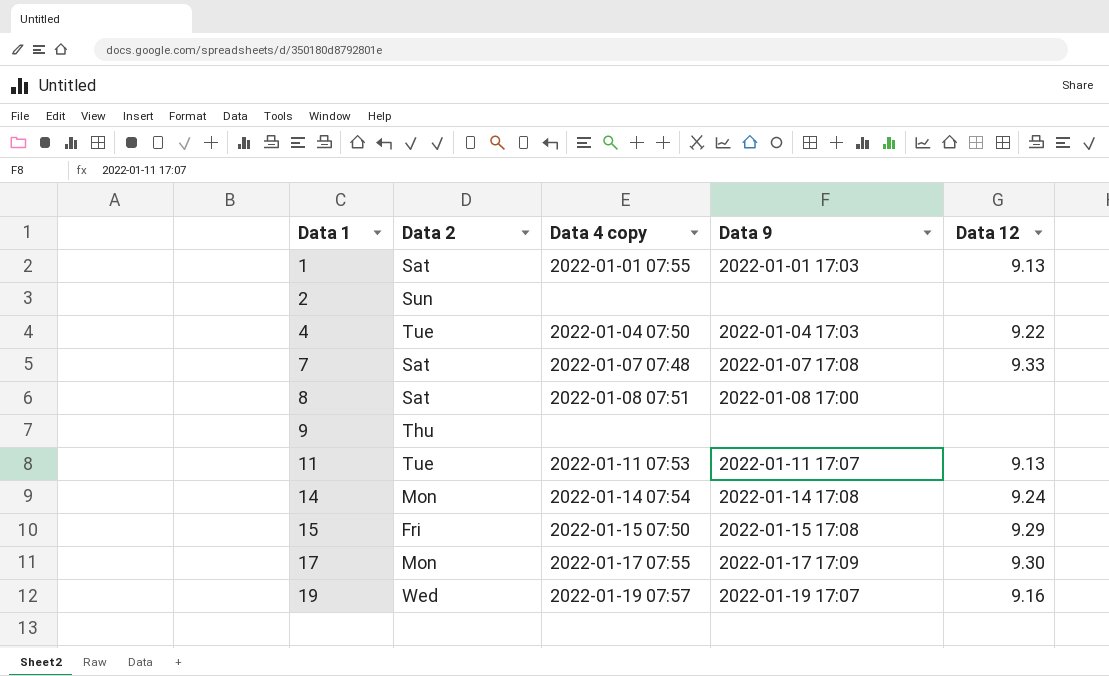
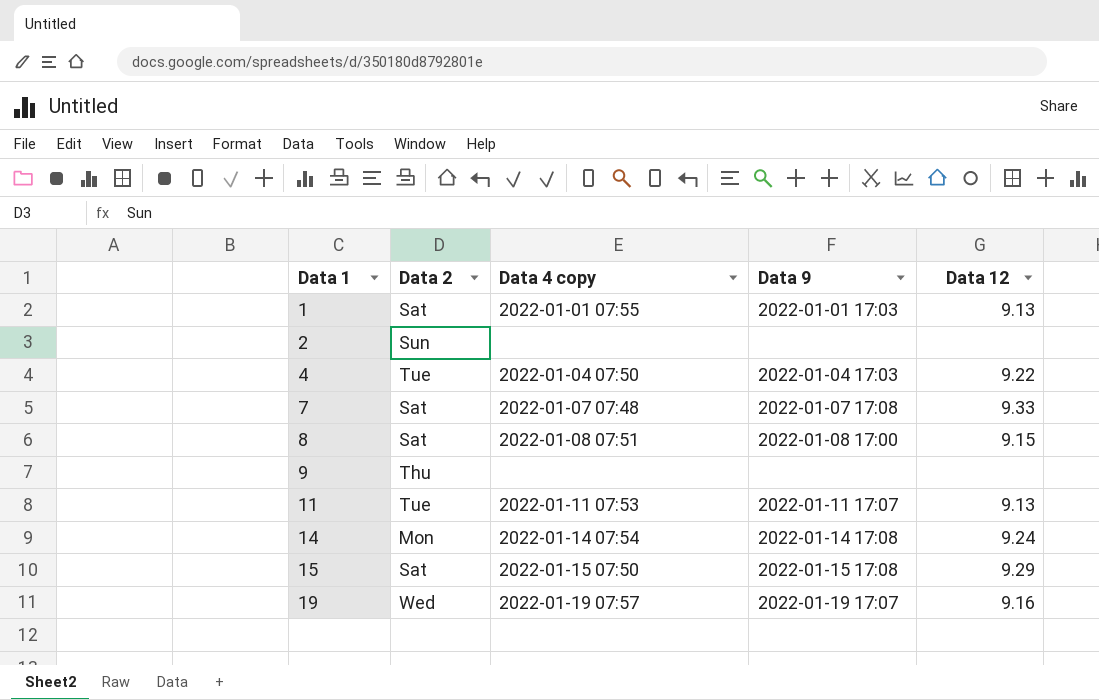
row 17: Mon | 2022-01-17 07:55 | 2022-01-17 17:09 | 9.30 -> none
8 | Data 12: none -> 9.15
15 | Data 2: Fri -> Sat

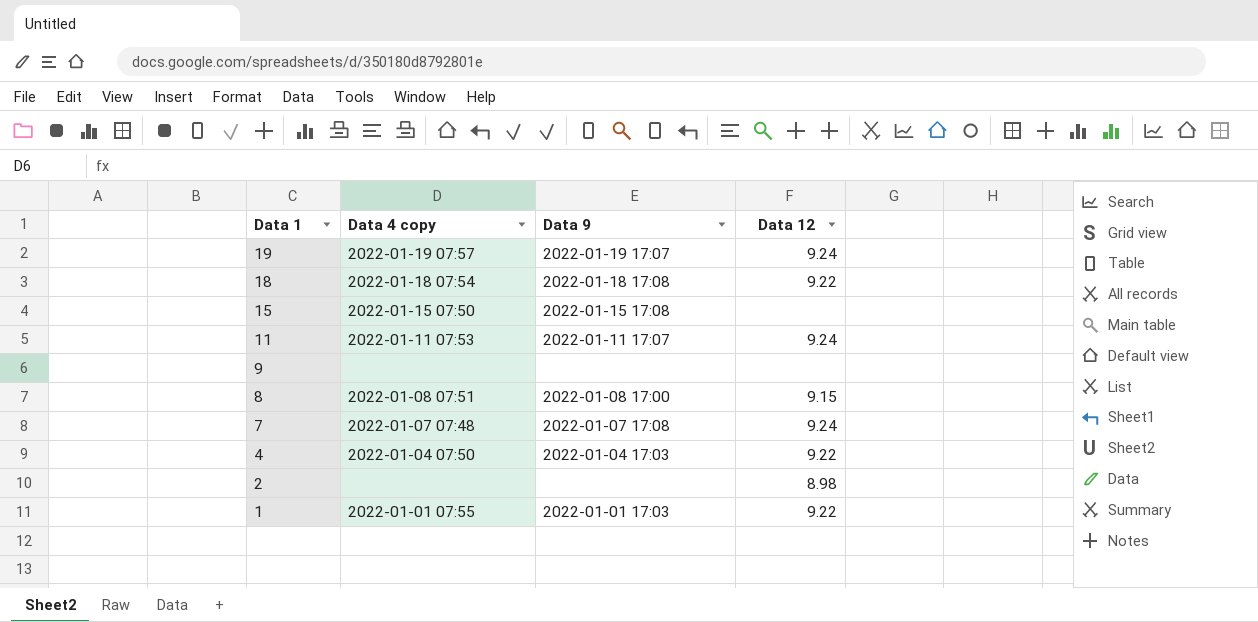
row order: Data 1 ascending -> Data 1 descending
column Data 2 | position: 2 -> none
row 14: Mon | 2022-01-14 07:54 | 2022-01-14 17:08 | 9.24 -> none
19 | Data 12: 9.16 -> 9.24
row 18: none -> 2022-01-18 07:54 | 2022-01-18 17:08 | 9.22
15 | Data 12: 9.29 -> none
11 | Data 12: 9.13 -> 9.24
7 | Data 12: 9.33 -> 9.24
2 | Data 12: none -> 8.98
1 | Data 12: 9.13 -> 9.22

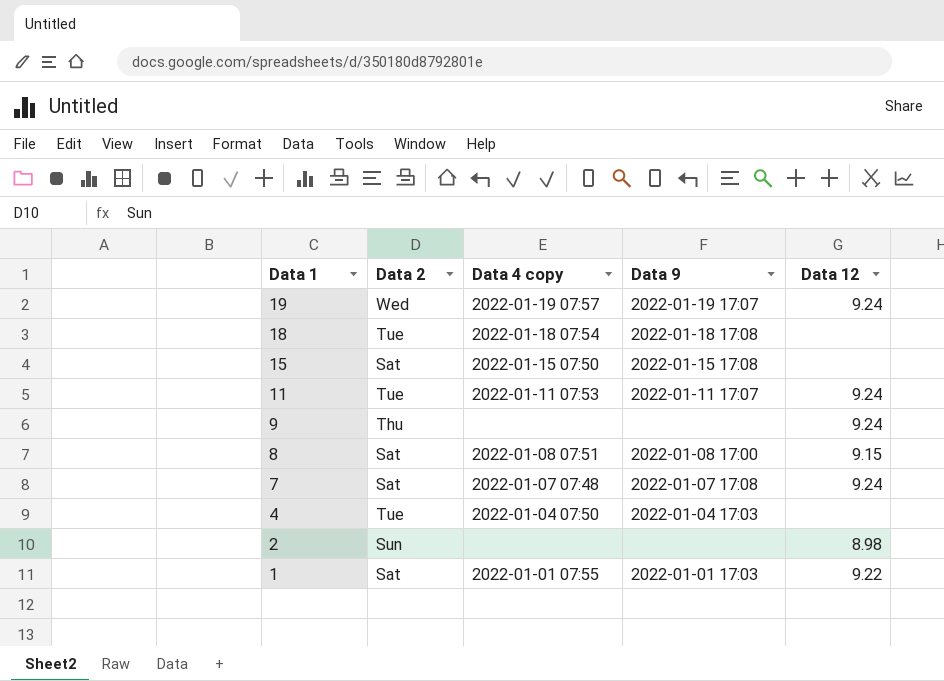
column Data 2 | position: none -> 2
18 | Data 12: 9.22 -> none
9 | Data 12: none -> 9.24
4 | Data 12: 9.22 -> none

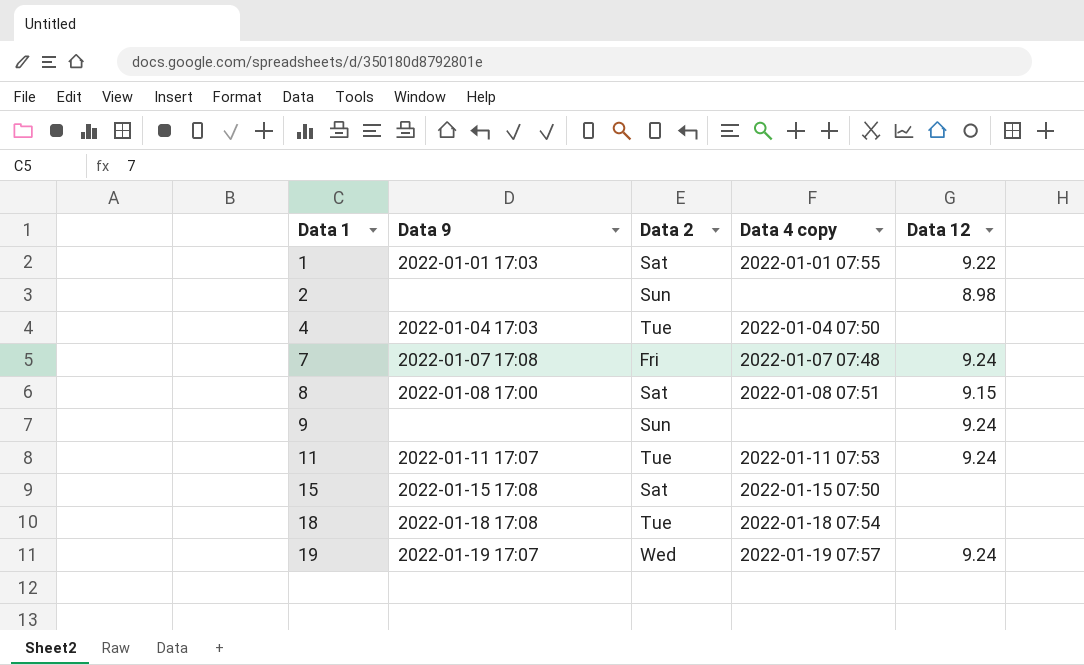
row order: Data 1 descending -> Data 1 ascending
column Data 9 | position: 4 -> 2
7 | Data 2: Sat -> Fri
9 | Data 2: Thu -> Sun

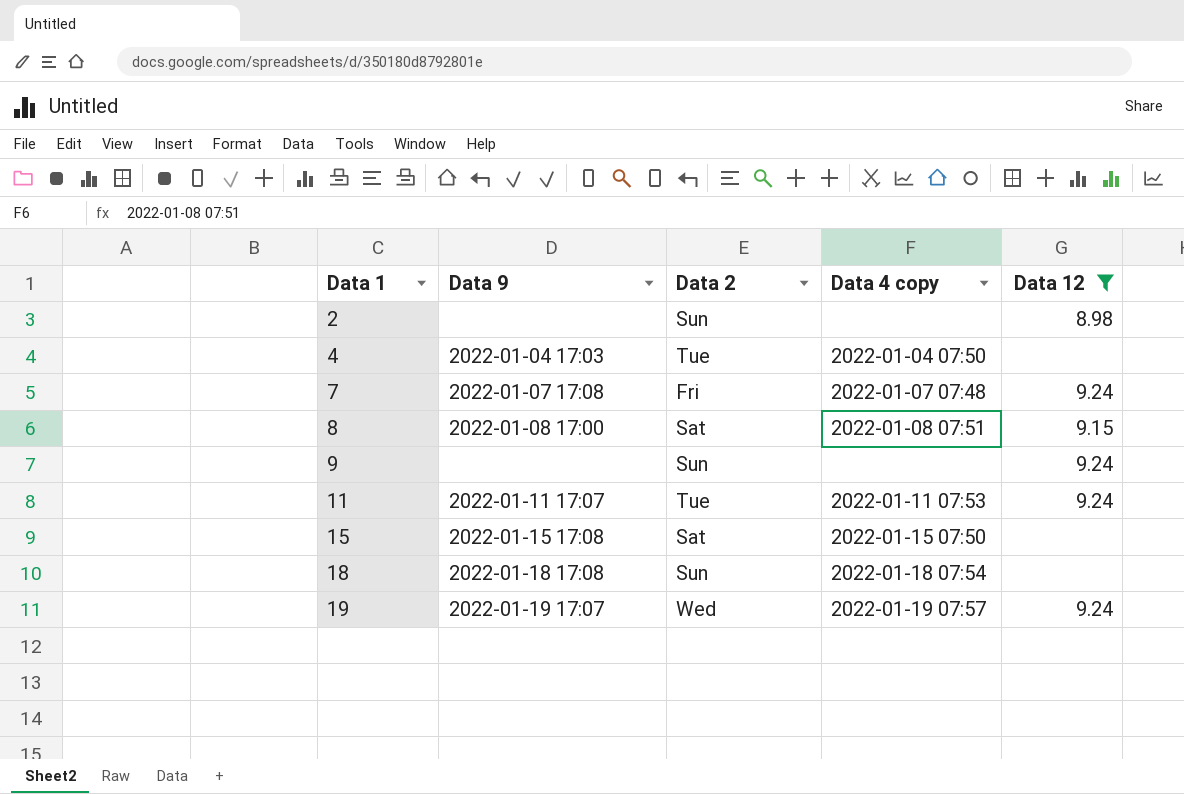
filter: none -> Data 12 != 9.22
18 | Data 2: Tue -> Sun

